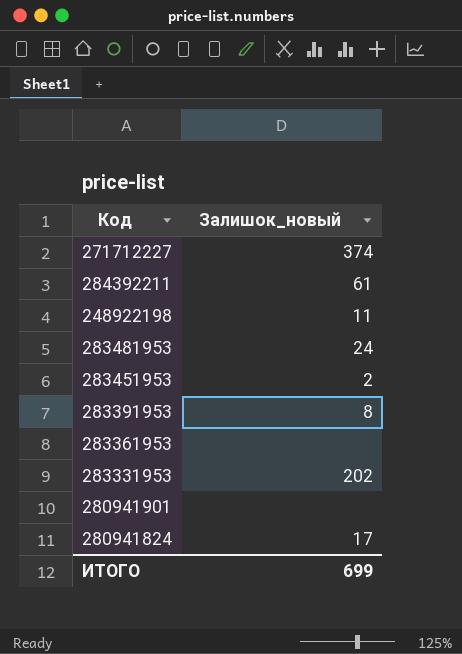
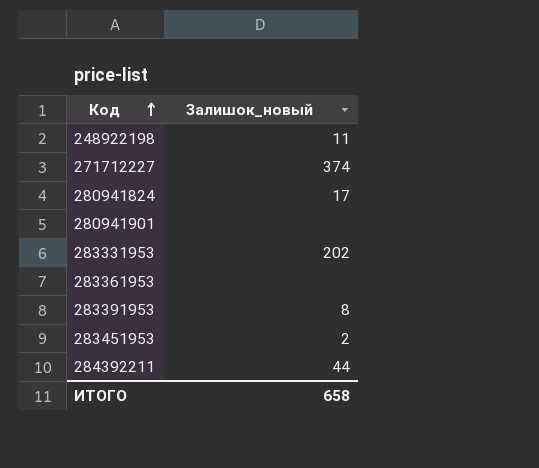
row order: none -> Код ascending
row 283481953: 24 -> none
284392211 | Залишок_новый: 61 -> 44
ИТОГО | Залишок_новый: 699 -> 658

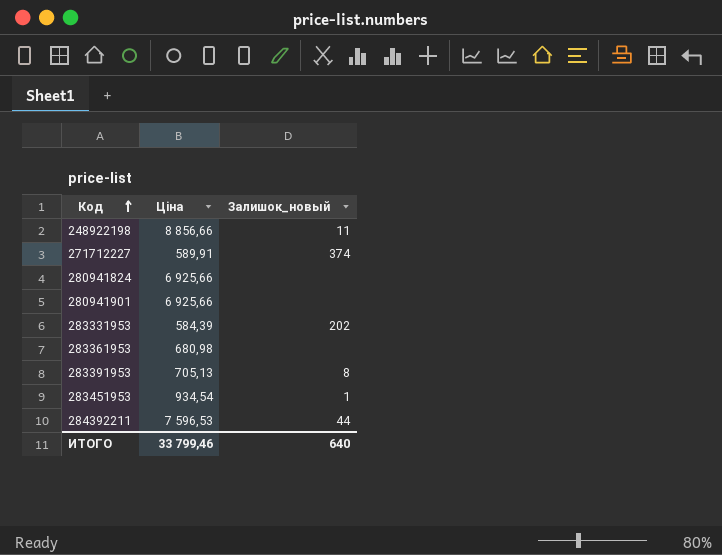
column Ціна | position: none -> 2
280941824 | Залишок_новый: 17 -> none
283451953 | Залишок_новый: 2 -> 1
ИТОГО | Залишок_новый: 658 -> 640

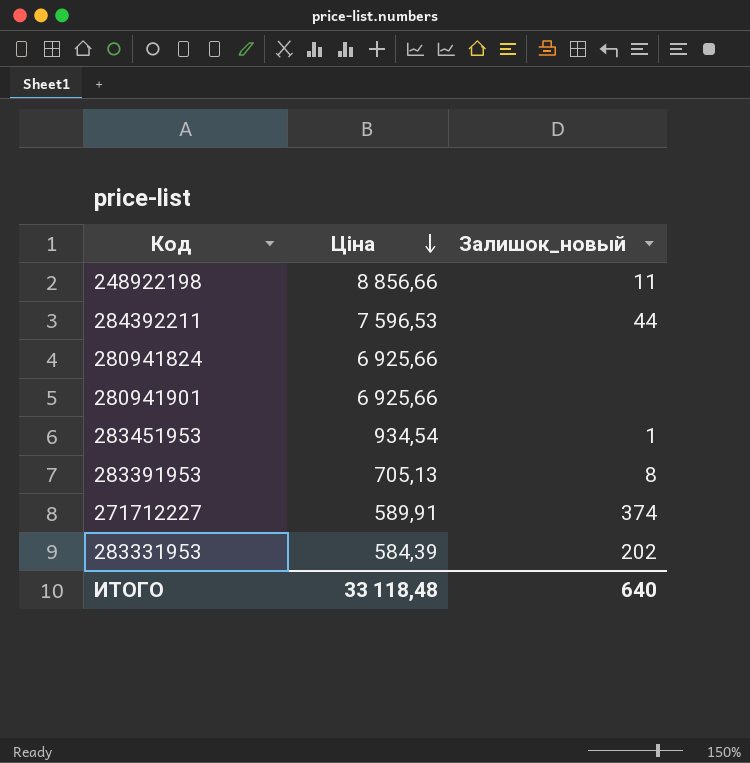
row order: Код ascending -> Ціна descending
row 283361953: 680,98 | none -> none
ИТОГО | Ціна: 33 799,46 -> 33 118,48

